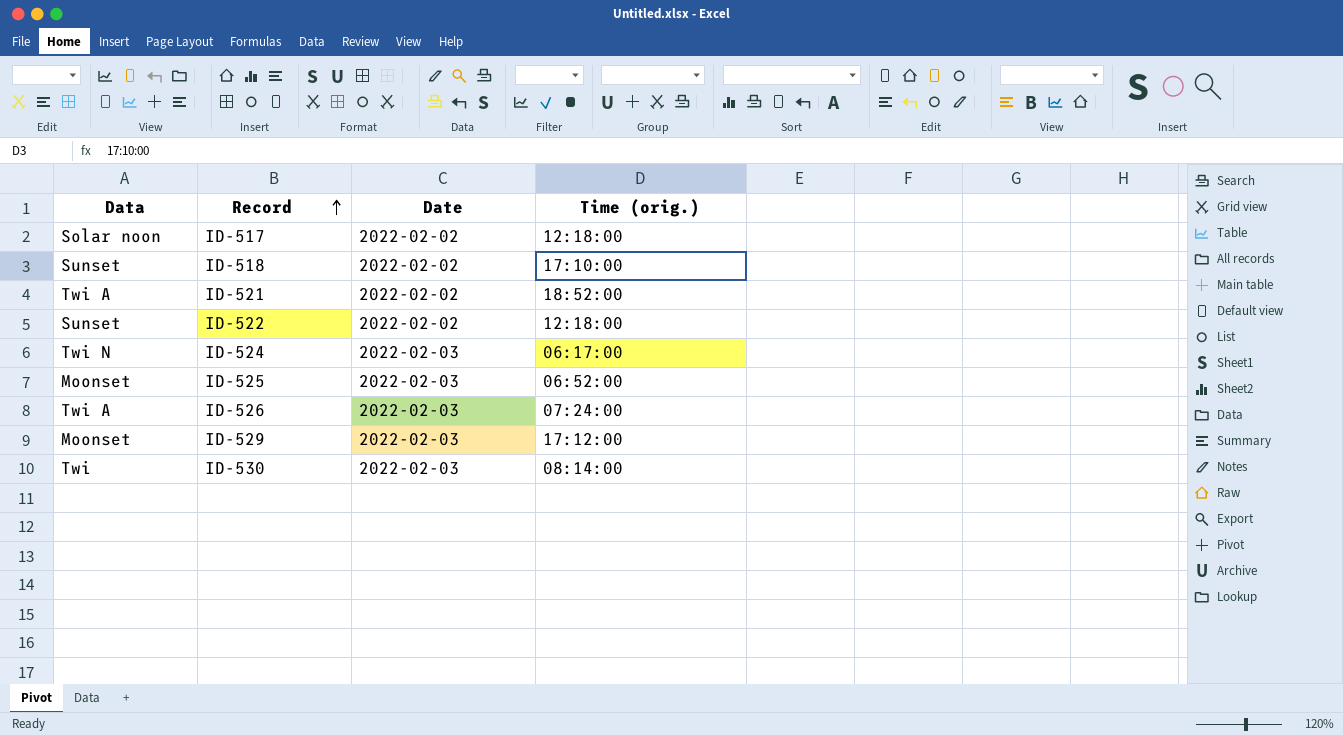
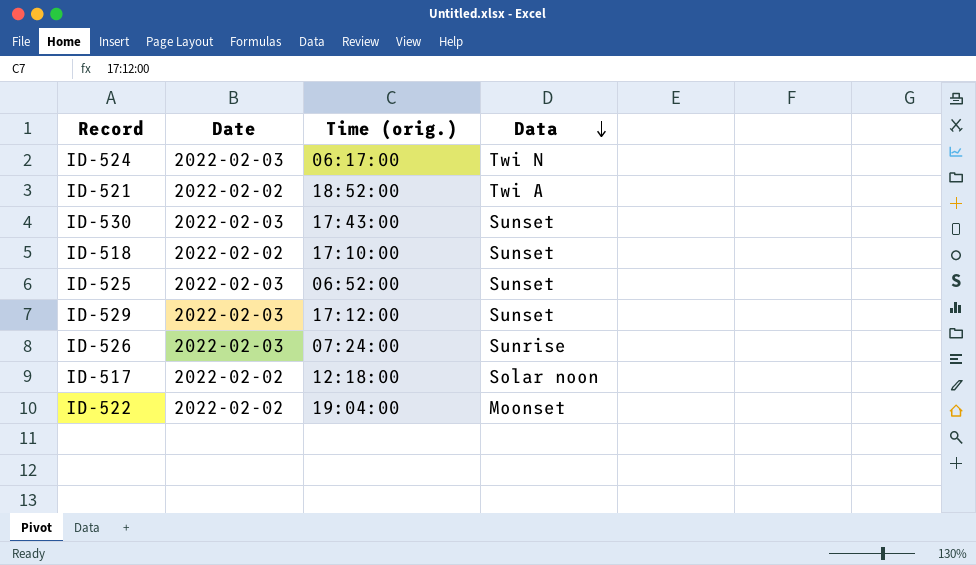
row order: Record ascending -> Data descending
column Data | position: 1 -> 4
ID-530 | Time (orig.): 08:14:00 -> 17:43:00
ID-530 | Data: Twi -> Sunset
ID-525 | Data: Moonset -> Sunset
ID-529 | Data: Moonset -> Sunset
ID-526 | Data: Twi A -> Sunrise
ID-522 | Time (orig.): 12:18:00 -> 19:04:00
ID-522 | Data: Sunset -> Moonset

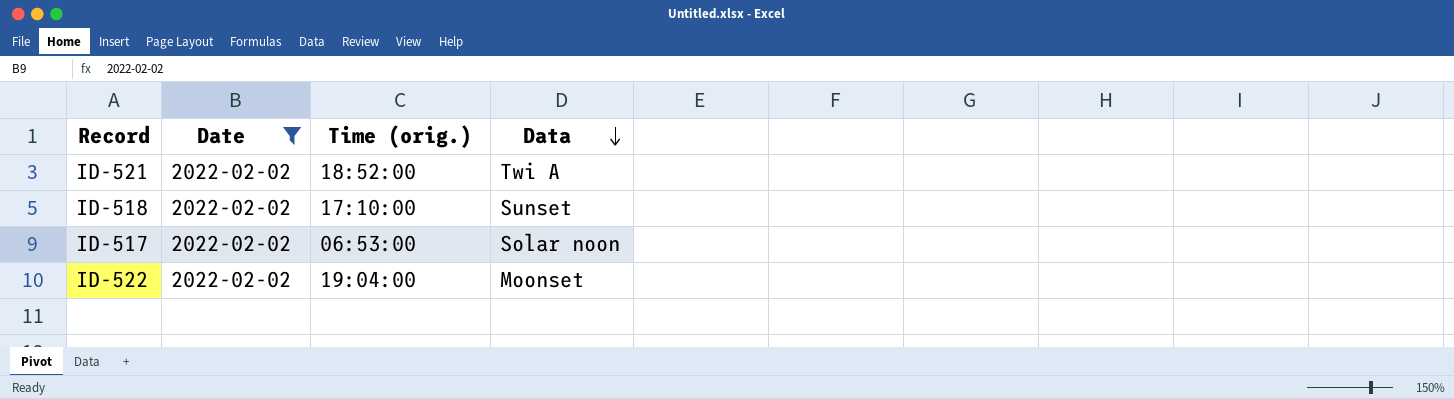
filter: none -> Date = 2022-02-02
ID-517 | Time (orig.): 12:18:00 -> 06:53:00

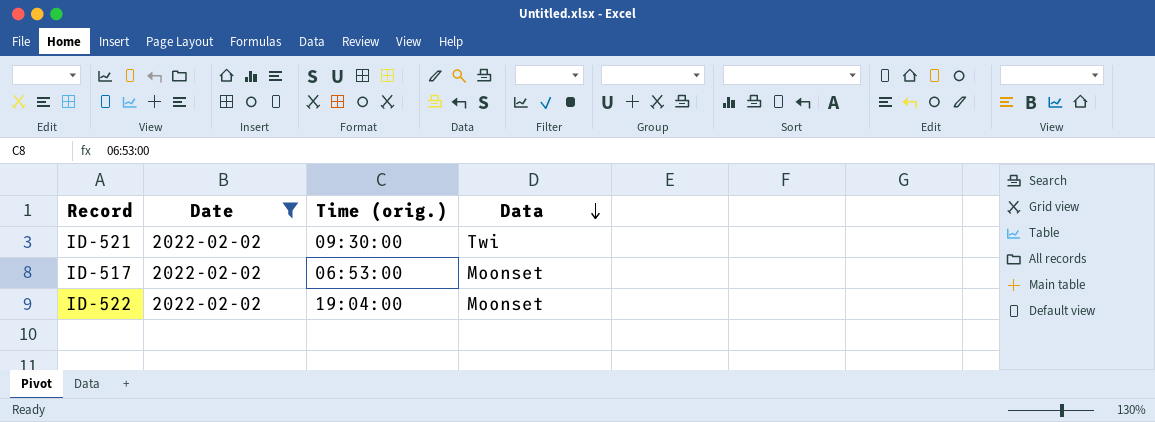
row ID-518: 2022-02-02 | 17:10:00 | Sunset -> none
ID-521 | Time (orig.): 18:52:00 -> 09:30:00
ID-521 | Data: Twi A -> Twi
ID-517 | Data: Solar noon -> Moonset

